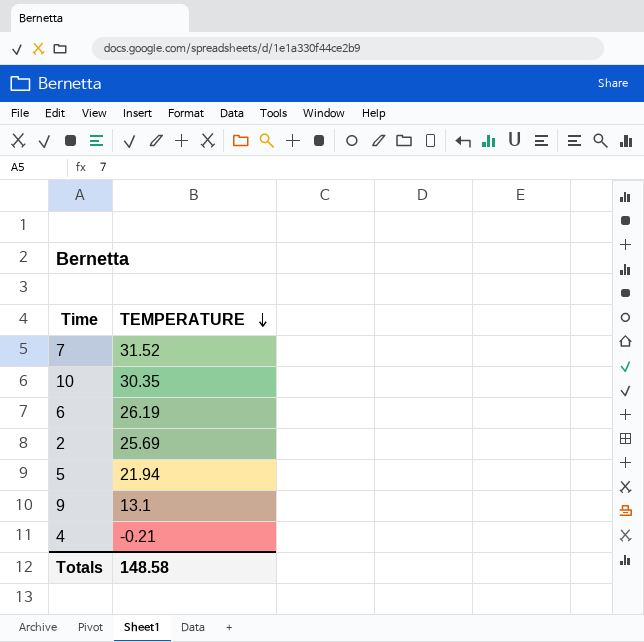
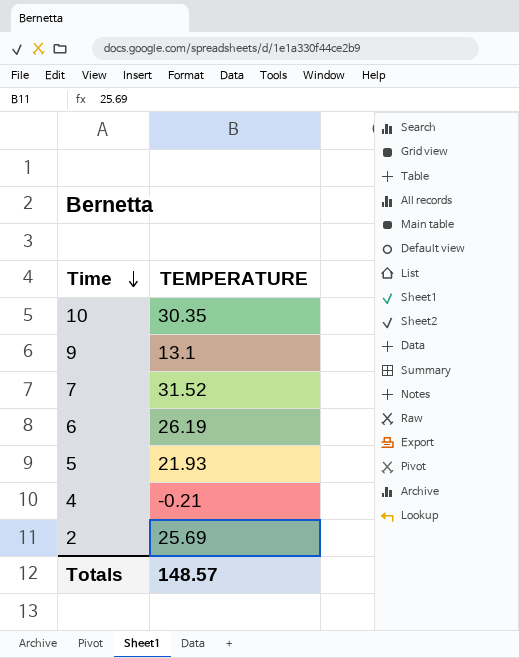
row order: TEMPERATURE descending -> Time descending
5 | TEMPERATURE: 21.94 -> 21.93
Totals | TEMPERATURE: 148.58 -> 148.57

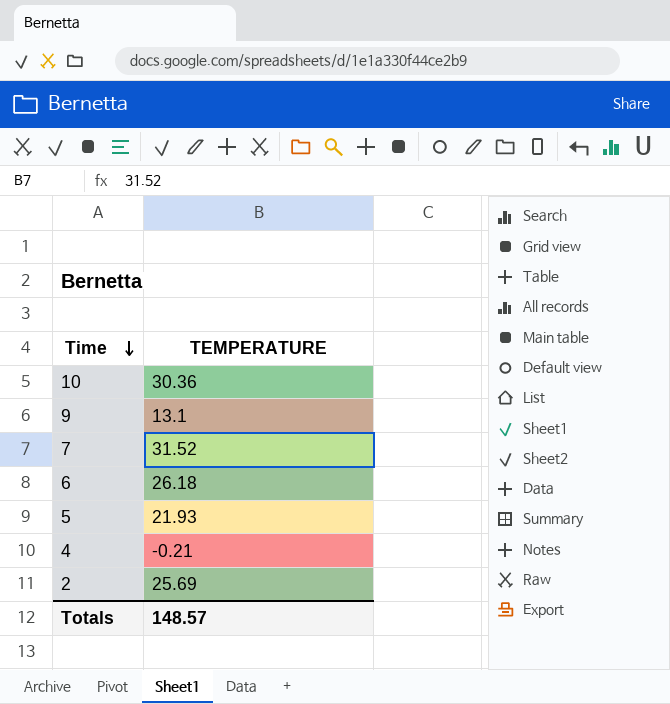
10 | TEMPERATURE: 30.35 -> 30.36
6 | TEMPERATURE: 26.19 -> 26.18

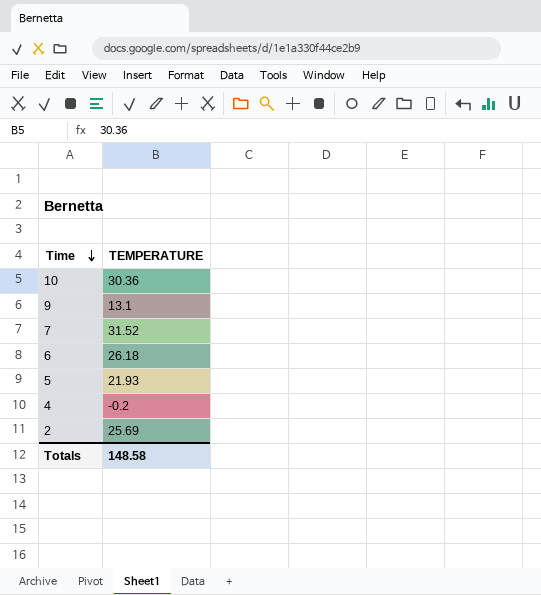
4 | TEMPERATURE: -0.21 -> -0.2
Totals | TEMPERATURE: 148.57 -> 148.58

